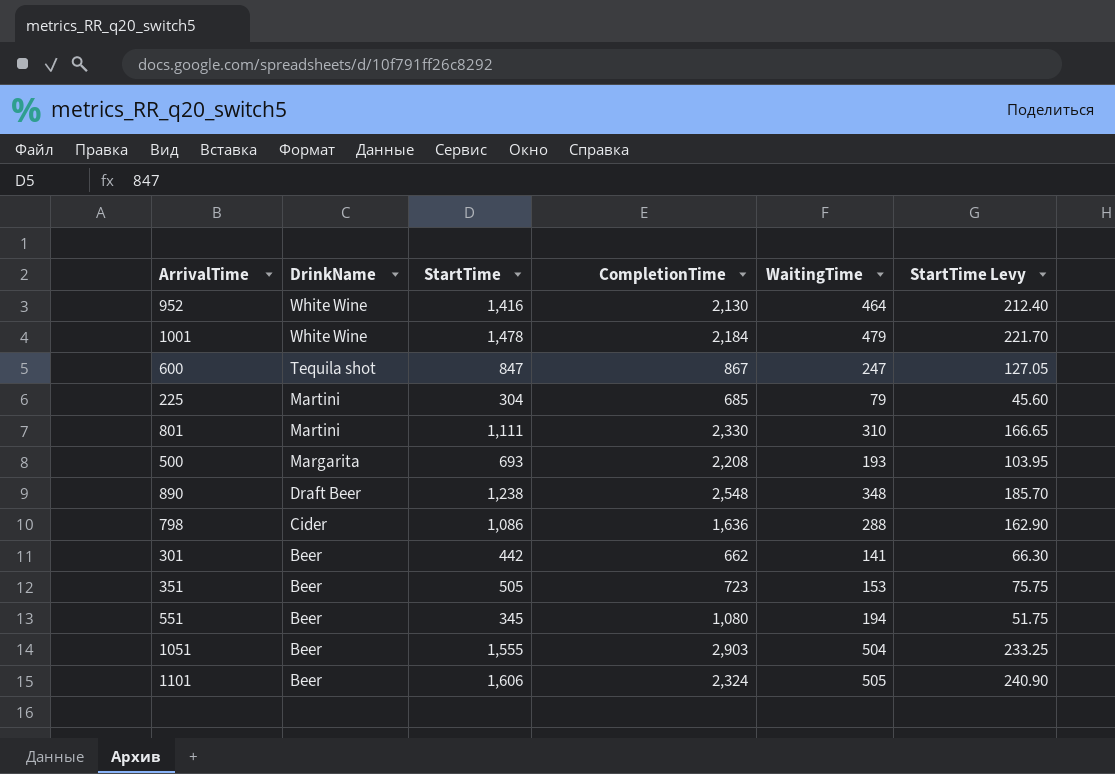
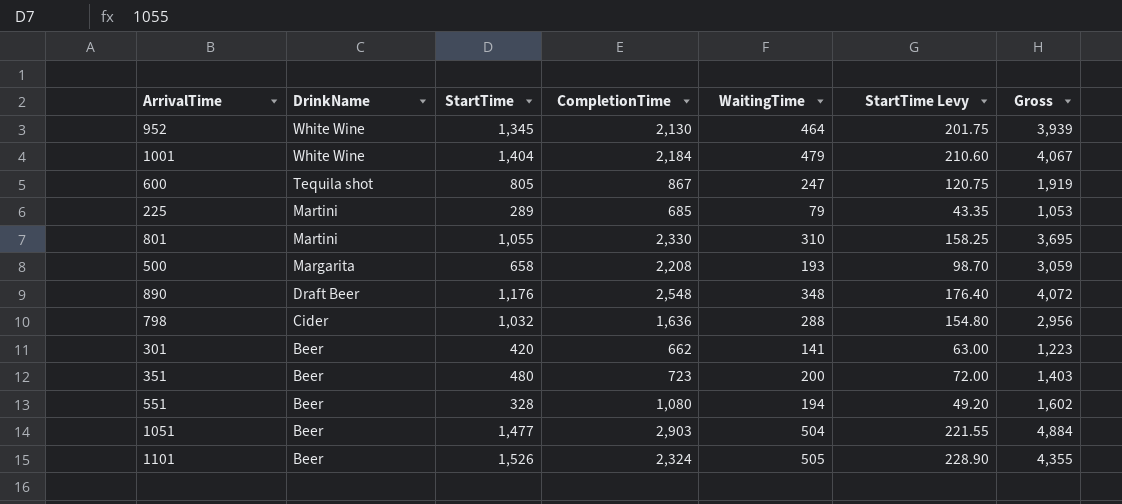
column Gross | formula: none -> [StartTime] + [CompletionTime] + [WaitingTime]
952 | StartTime: 1,416 -> 1,345
952 | StartTime Levy: 212.40 -> 201.75
1001 | StartTime: 1,478 -> 1,404
1001 | StartTime Levy: 221.70 -> 210.60
600 | StartTime: 847 -> 805
600 | StartTime Levy: 127.05 -> 120.75
225 | StartTime: 304 -> 289
225 | StartTime Levy: 45.60 -> 43.35
801 | StartTime: 1,111 -> 1,055
801 | StartTime Levy: 166.65 -> 158.25
500 | StartTime: 693 -> 658
500 | StartTime Levy: 103.95 -> 98.70
890 | StartTime: 1,238 -> 1,176
890 | StartTime Levy: 185.70 -> 176.40
798 | StartTime: 1,086 -> 1,032
798 | StartTime Levy: 162.90 -> 154.80
301 | StartTime: 442 -> 420
301 | StartTime Levy: 66.30 -> 63.00
351 | StartTime: 505 -> 480
351 | WaitingTime: 153 -> 200
351 | StartTime Levy: 75.75 -> 72.00
551 | StartTime: 345 -> 328
551 | StartTime Levy: 51.75 -> 49.20
1051 | StartTime: 1,555 -> 1,477
1051 | StartTime Levy: 233.25 -> 221.55
1101 | StartTime: 1,606 -> 1,526
1101 | StartTime Levy: 240.90 -> 228.90

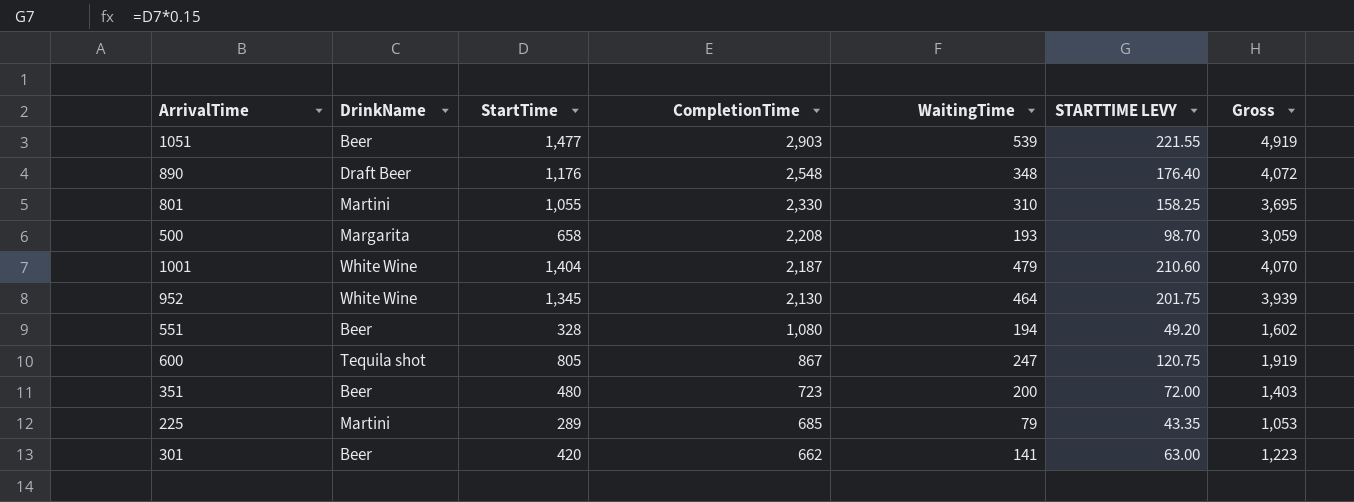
row order: DrinkName descending -> CompletionTime descending
column name: StartTime Levy -> STARTTIME LEVY
row 798: Cider | 1,032 | 1,636 | 288 | 154.80 | 2,956 -> none
row 1101: Beer | 1,526 | 2,324 | 505 | 228.90 | 4,355 -> none
1051 | WaitingTime: 504 -> 539
1051 | Gross: 4,884 -> 4,919
1001 | CompletionTime: 2,184 -> 2,187
1001 | Gross: 4,067 -> 4,070

